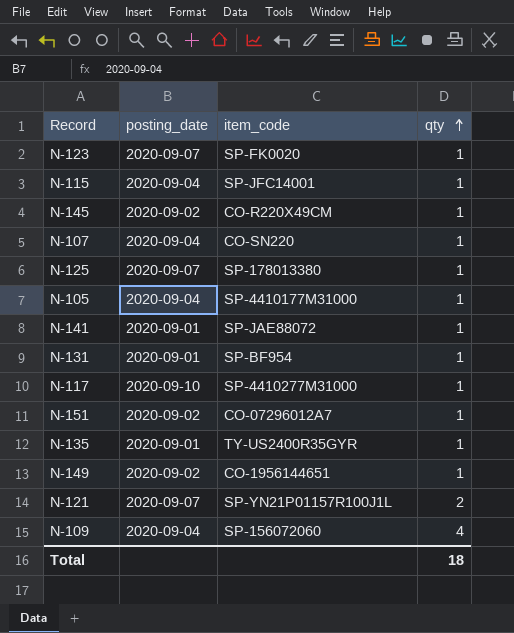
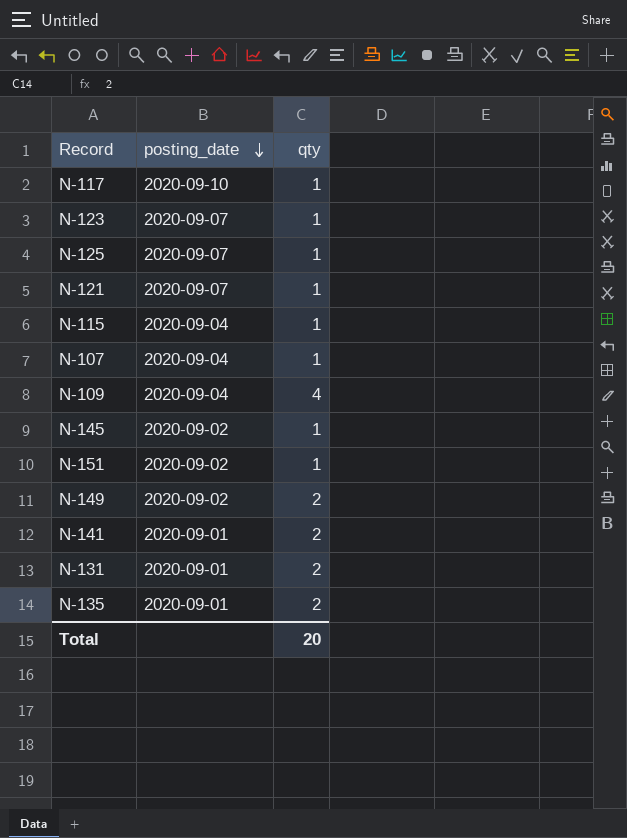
row order: qty ascending -> posting_date descending
column item_code | position: 3 -> none
row N-105: 2020-09-04 | SP-4410177M31000 | 1 -> none
N-121 | qty: 2 -> 1
N-149 | qty: 1 -> 2
N-141 | qty: 1 -> 2
N-131 | qty: 1 -> 2
N-135 | qty: 1 -> 2
Total | qty: 18 -> 20

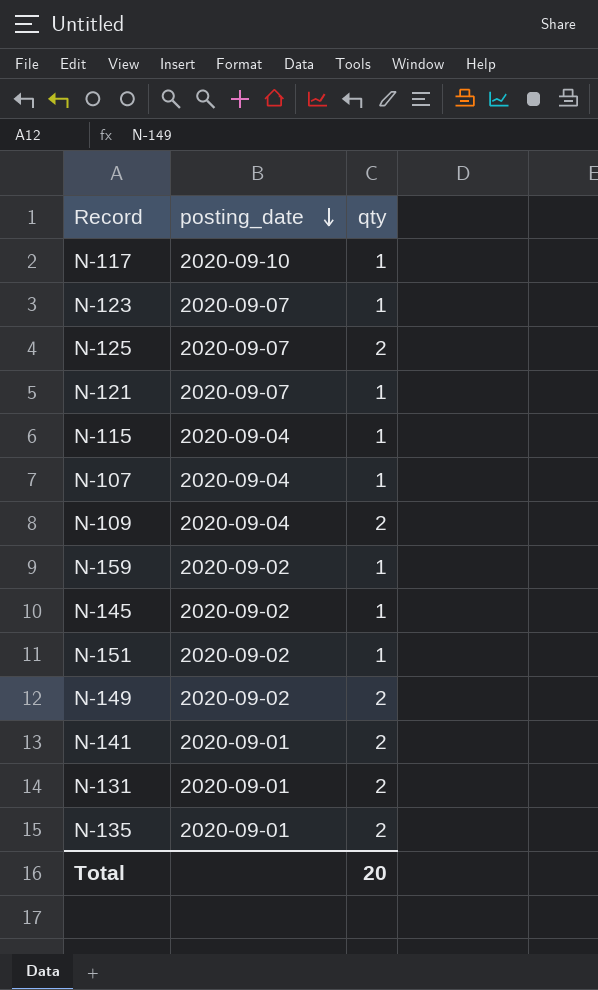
N-125 | qty: 1 -> 2
N-109 | qty: 4 -> 2
row N-159: none -> 2020-09-02 | 1

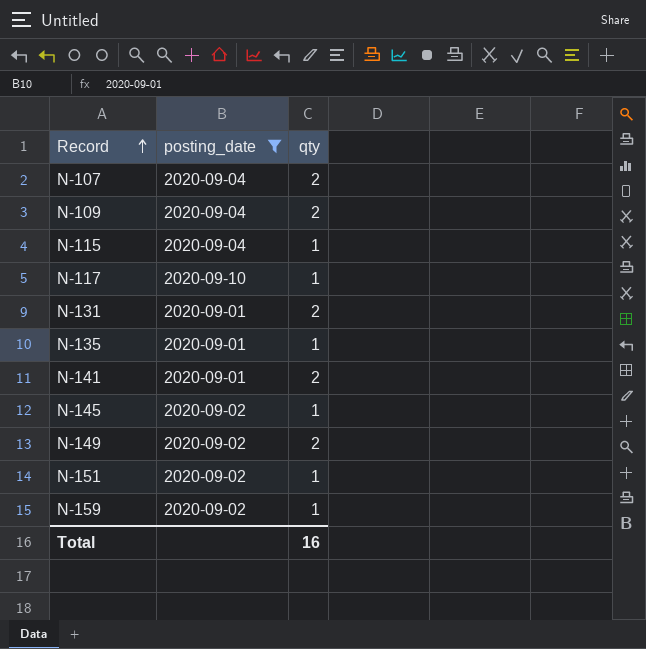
filter: none -> posting_date != 2020-09-07
row order: posting_date descending -> Record ascending
N-107 | qty: 1 -> 2
N-135 | qty: 2 -> 1
Total | qty: 20 -> 16

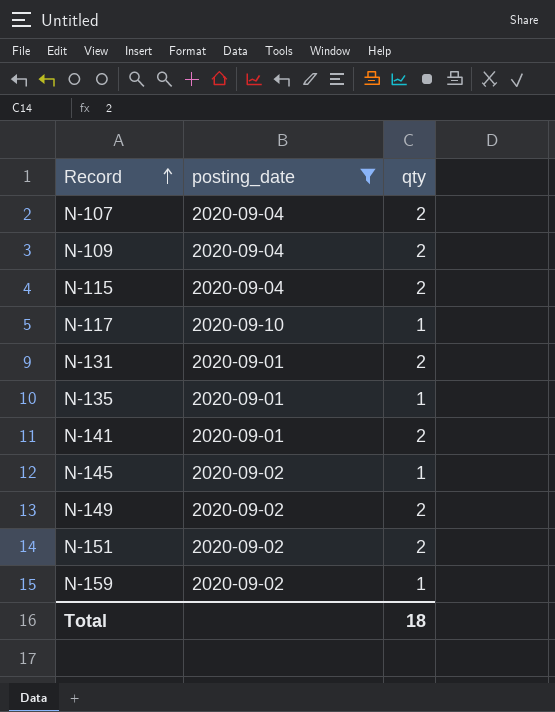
N-115 | qty: 1 -> 2
N-151 | qty: 1 -> 2
Total | qty: 16 -> 18

